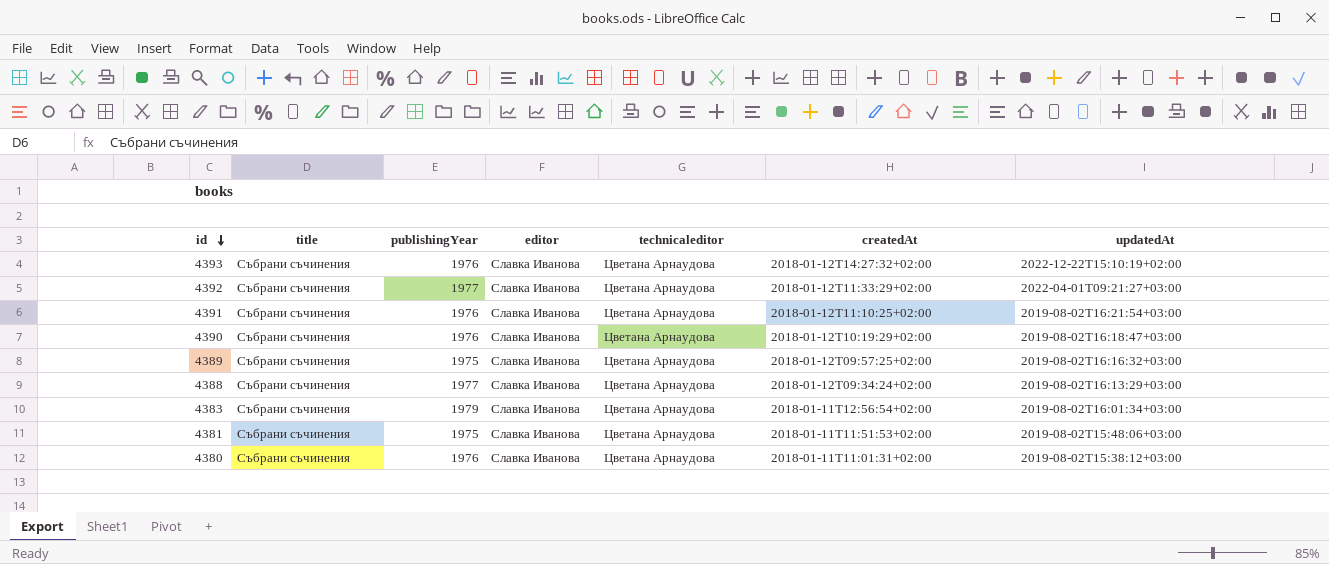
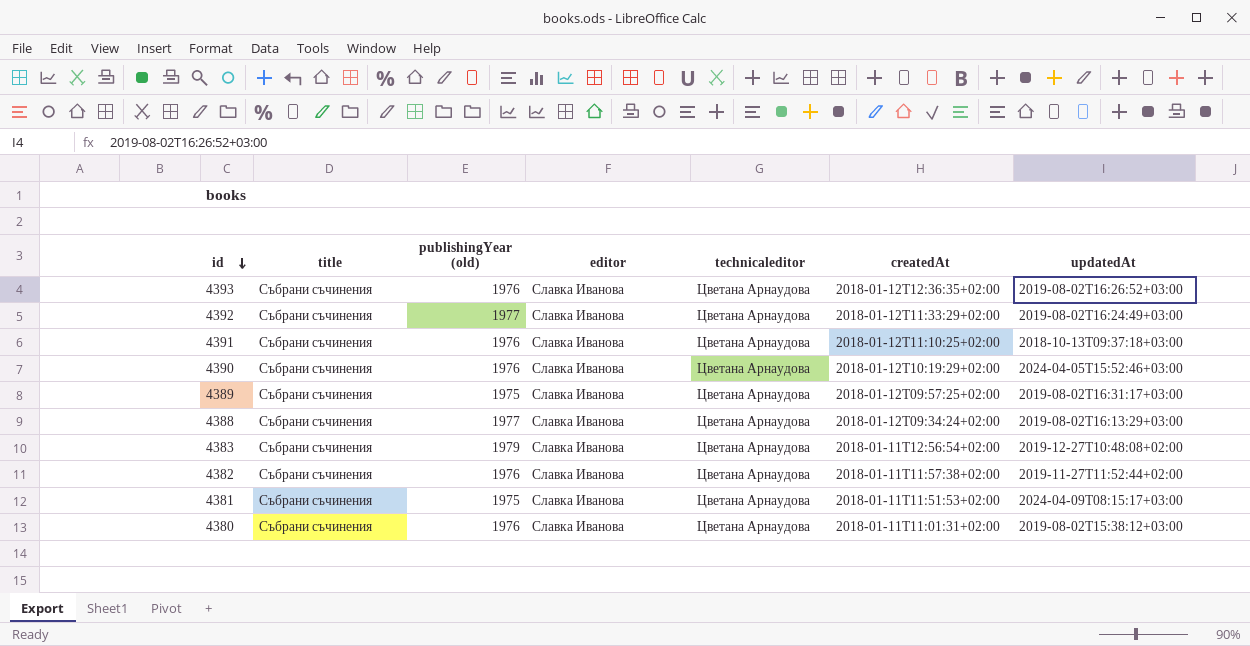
column name: publishingYear -> publishingYear (old)
4393 | createdAt: 2018-01-12T14:27:32+02:00 -> 2018-01-12T12:36:35+02:00
4393 | updatedAt: 2022-12-22T15:10:19+02:00 -> 2019-08-02T16:26:52+03:00
4392 | updatedAt: 2022-04-01T09:21:27+03:00 -> 2019-08-02T16:24:49+03:00
4391 | updatedAt: 2019-08-02T16:21:54+03:00 -> 2018-10-13T09:37:18+03:00
4390 | updatedAt: 2019-08-02T16:18:47+03:00 -> 2024-04-05T15:52:46+03:00
4389 | updatedAt: 2019-08-02T16:16:32+03:00 -> 2019-08-02T16:31:17+03:00
4383 | updatedAt: 2019-08-02T16:01:34+03:00 -> 2019-12-27T10:48:08+02:00
row 4382: none -> Събрани съчинения | 1976 | Славка Иванова | Цветана Арнаудова | 2018-01-11T11:57:38+02:00 | 2019-11-27T11:52:44+02:00
4381 | updatedAt: 2019-08-02T15:48:06+03:00 -> 2024-04-09T08:15:17+03:00

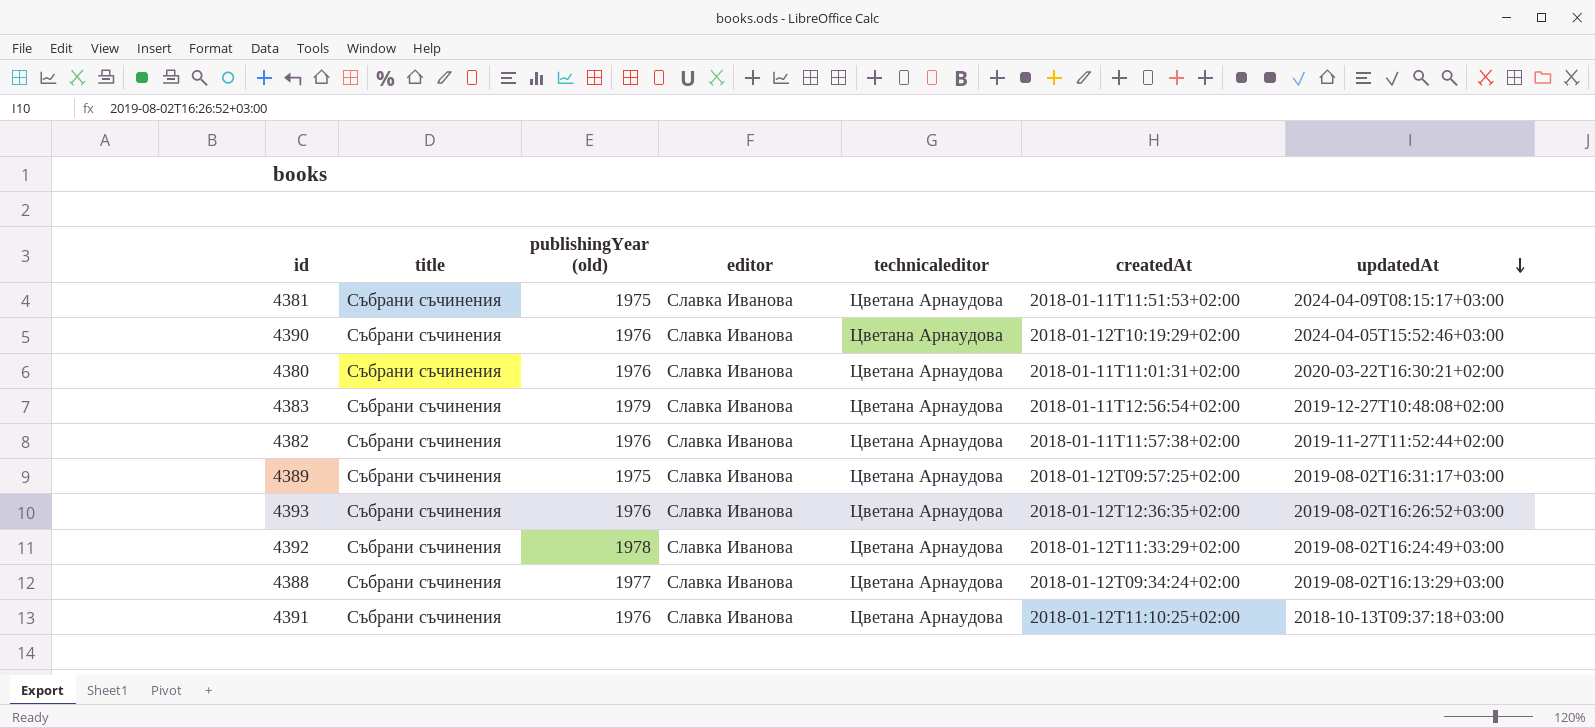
row order: id descending -> updatedAt descending
4380 | updatedAt: 2019-08-02T15:38:12+03:00 -> 2020-03-22T16:30:21+02:00
4392 | publishingYear (old): 1977 -> 1978

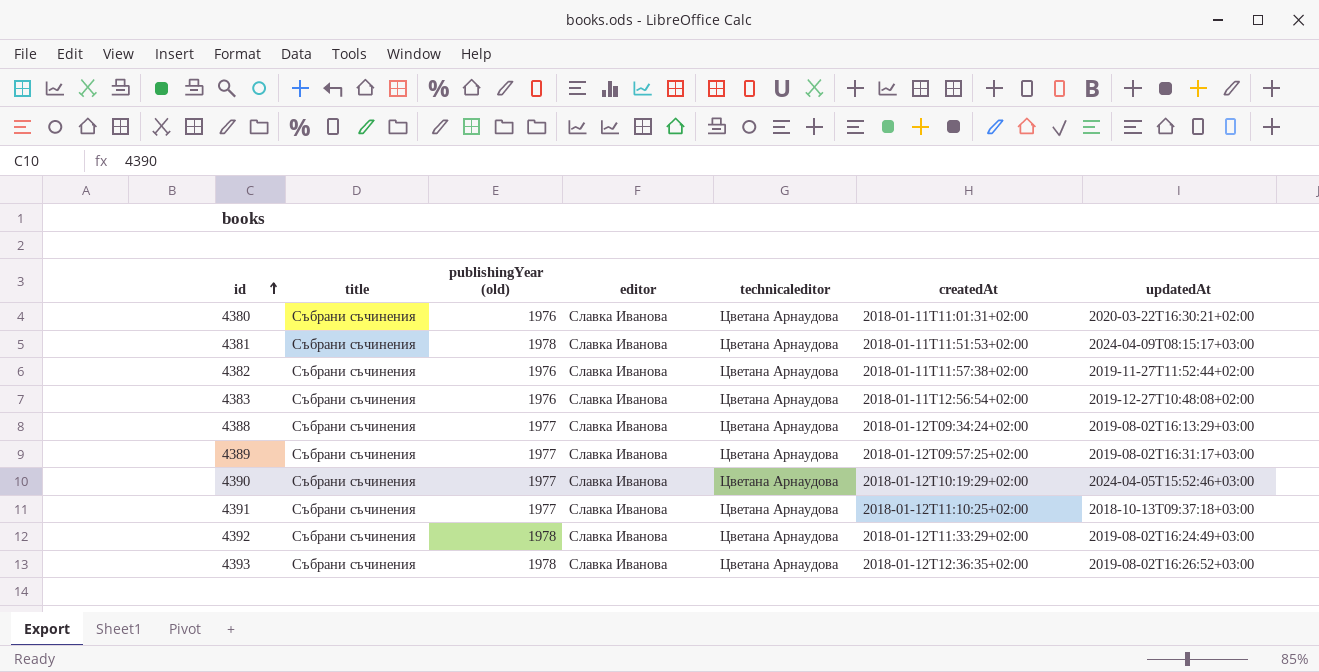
row order: updatedAt descending -> id ascending
4381 | publishingYear (old): 1975 -> 1978
4383 | publishingYear (old): 1979 -> 1976
4389 | publishingYear (old): 1975 -> 1977
4390 | publishingYear (old): 1976 -> 1977
4391 | publishingYear (old): 1976 -> 1977
4393 | publishingYear (old): 1976 -> 1978

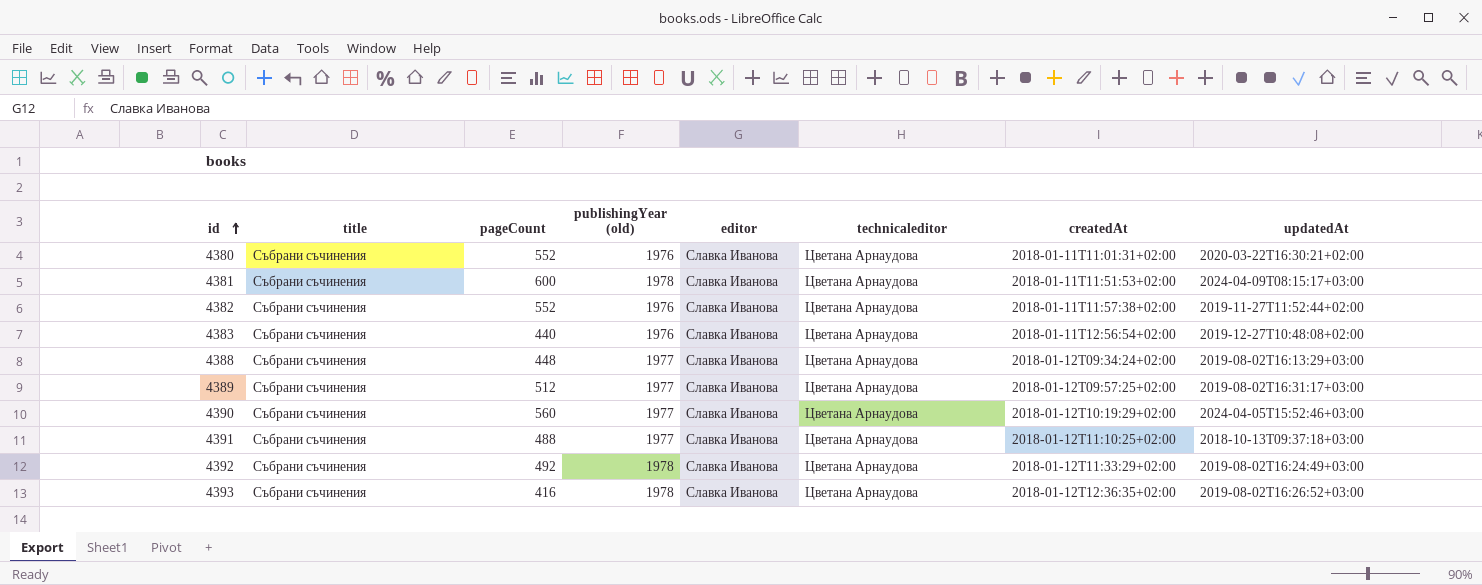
column pageCount | position: none -> 3

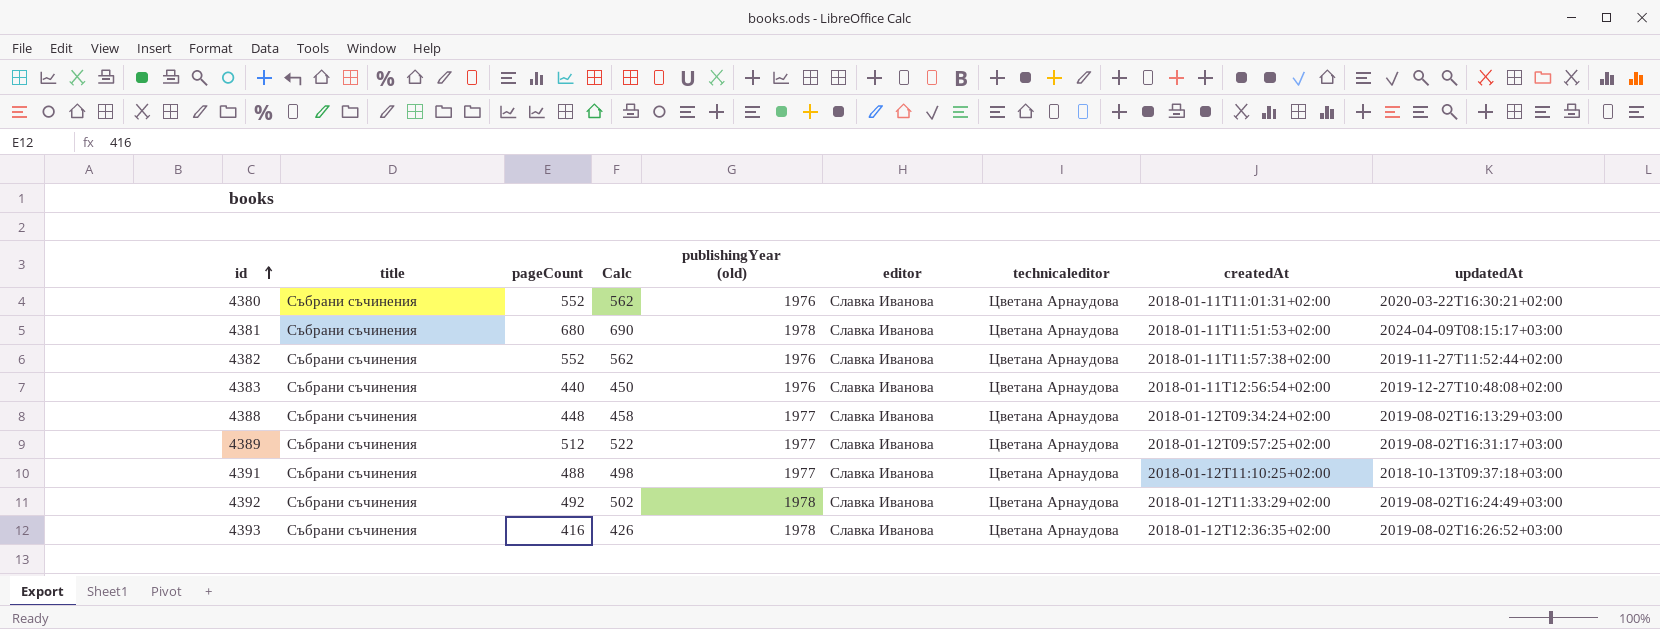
column Calc | formula: none -> [pageCount] + 10
row 4390: Събрани съчинения | 560 | 1977 | Славка Иванова | Цветана Арнаудова | 2018-01-12T10:19:29+02:00 | 2024-04-05T15:52:46+03:00 -> none
4381 | pageCount: 600 -> 680

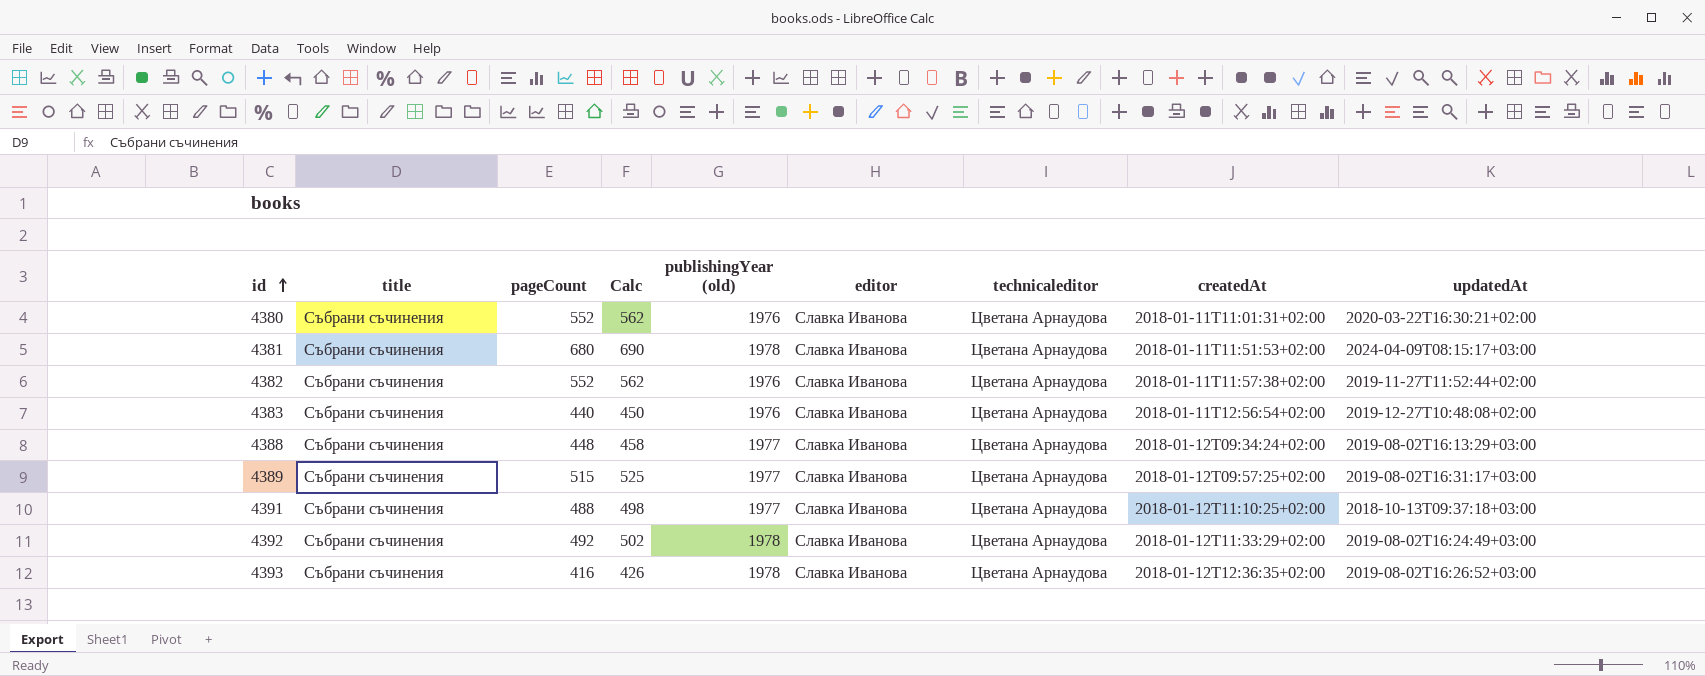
4389 | pageCount: 512 -> 515
4389 | Calc: 522 -> 525

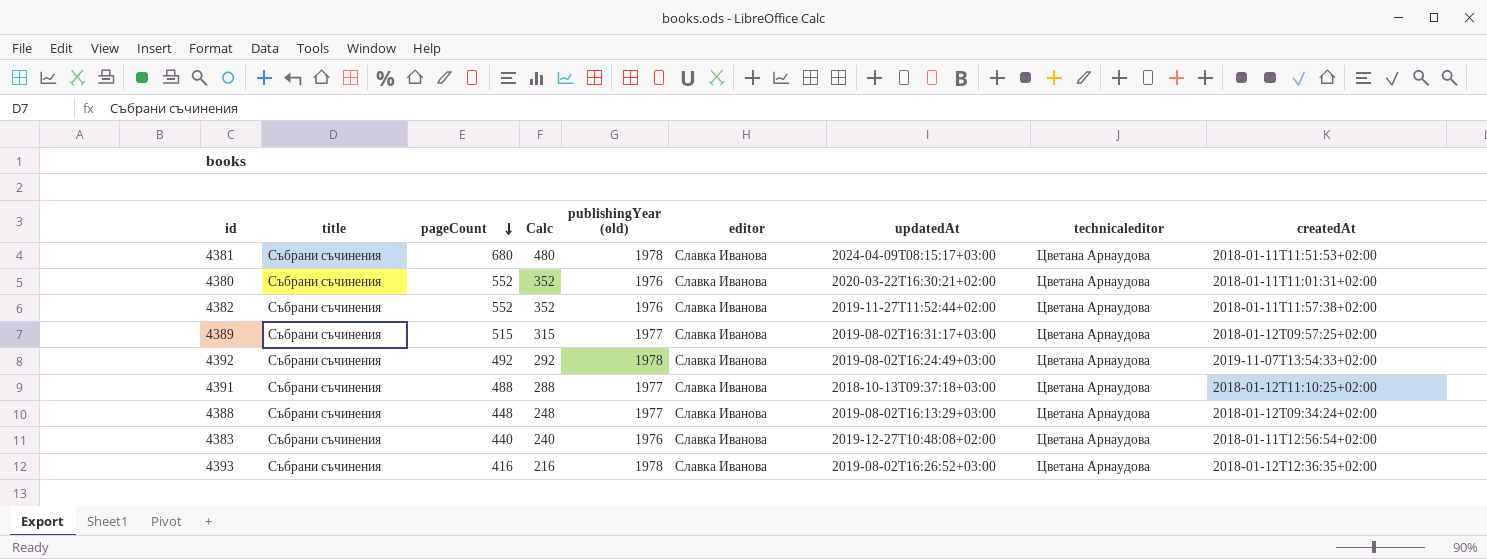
row order: id ascending -> pageCount descending
column Calc | formula: [pageCount] + 10 -> [pageCount] - 200
column updatedAt | position: 9 -> 7
4392 | createdAt: 2018-01-12T11:33:29+02:00 -> 2019-11-07T13:54:33+02:00

